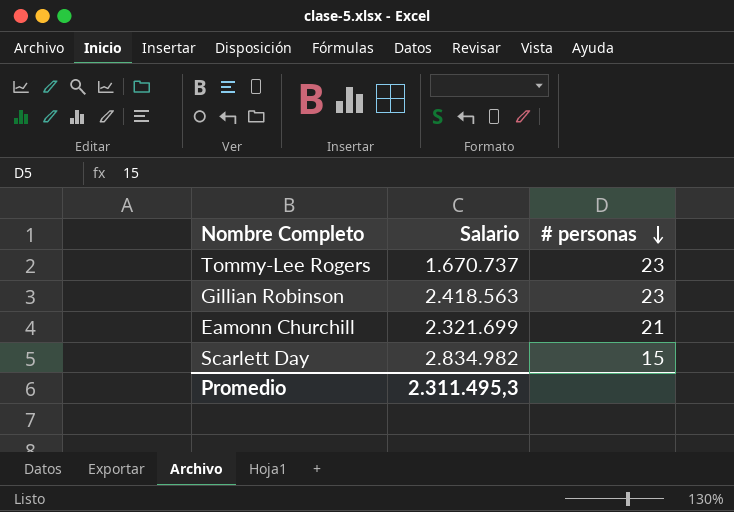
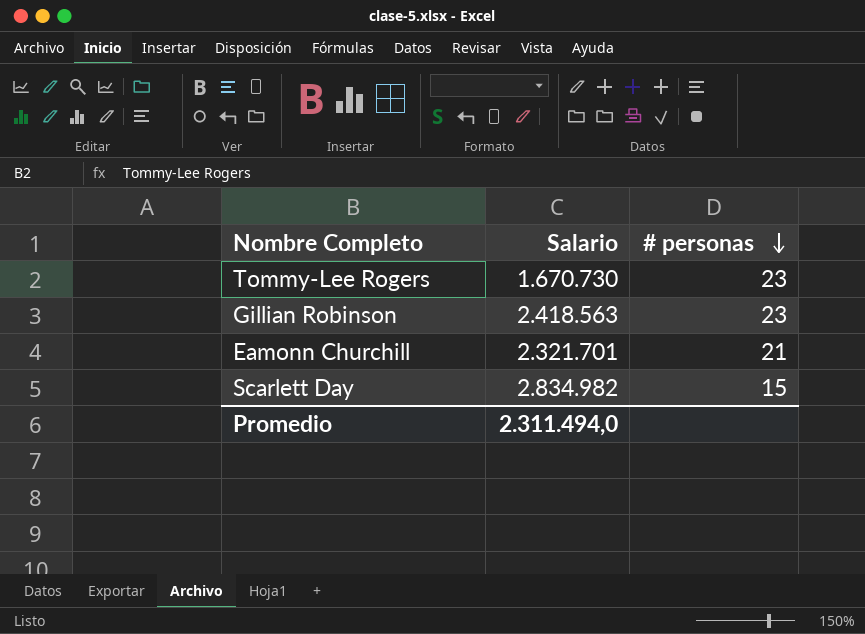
Tommy-Lee Rogers | Salario: 1.670.737 -> 1.670.730
Eamonn Churchill | Salario: 2.321.699 -> 2.321.701
Promedio | Salario: 2.311.495,3 -> 2.311.494,0

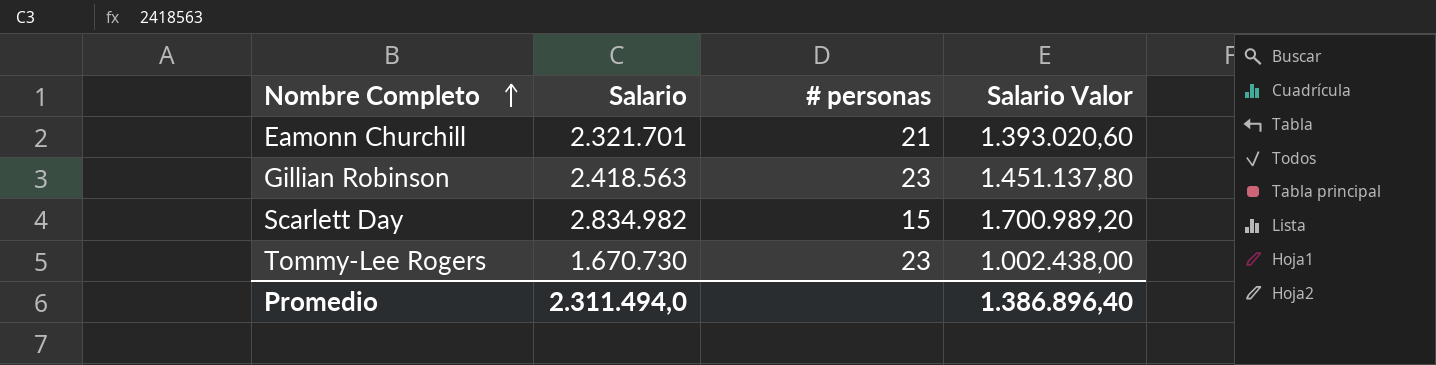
row order: # personas descending -> Nombre Completo ascending
column Salario Valor | formula: none -> [Salario] * 0,6

